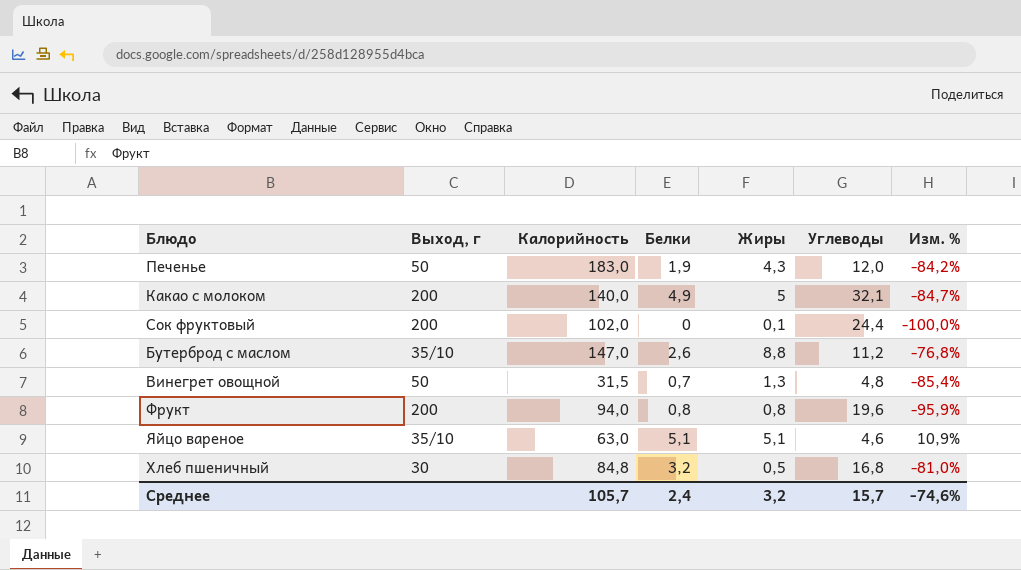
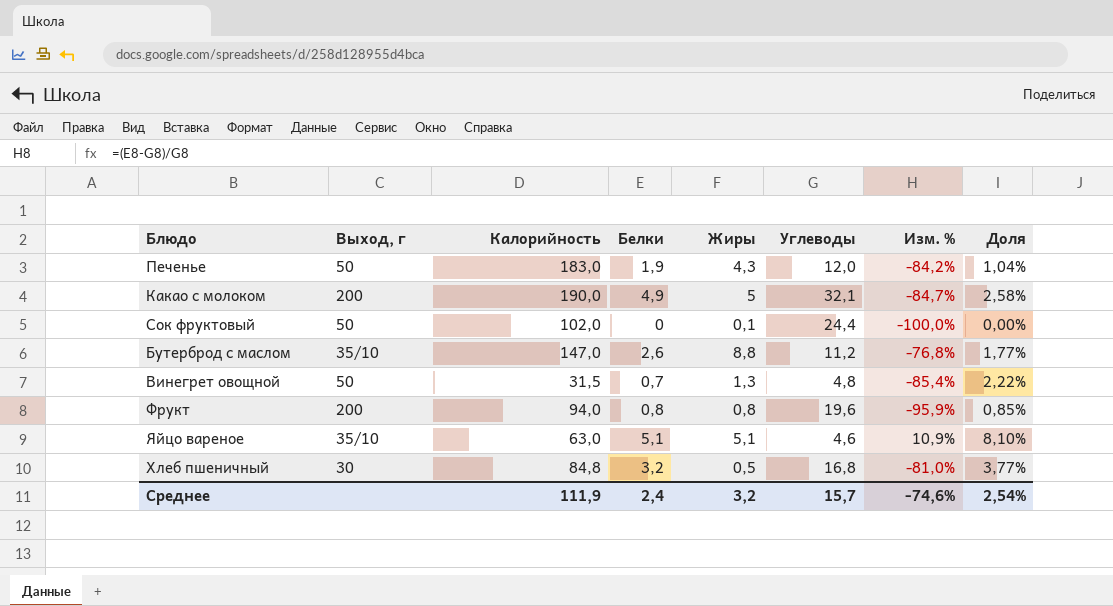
column Доля | formula: none -> [Белки] / [Калорийность]
Какао с молоком | Калорийность: 140,0 -> 190,0
Сок фруктовый | Выход, г: 200 -> 50
Среднее | Калорийность: 105,7 -> 111,9

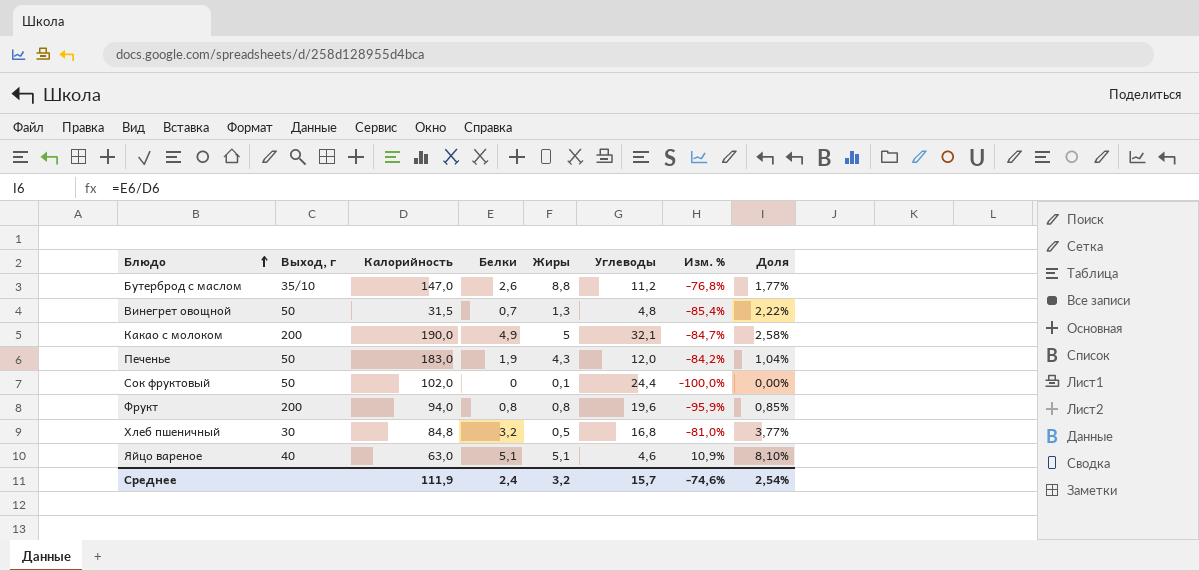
row order: none -> Блюдо ascending
Яйцо вареное | Выход, г: 35/10 -> 40

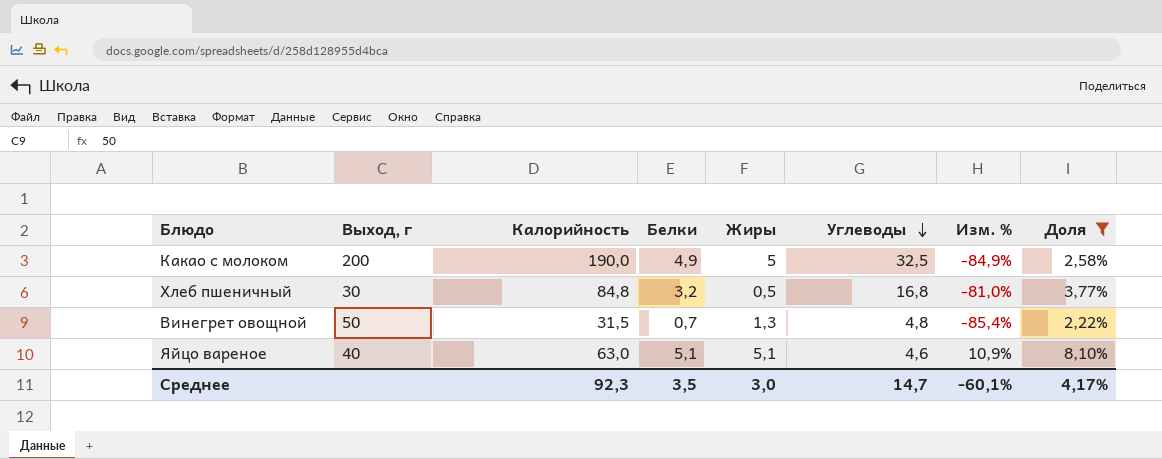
filter: none -> Доля >= 2,22%
row order: Блюдо ascending -> Углеводы descending
Какао с молоком | Углеводы: 32,1 -> 32,5
Какао с молоком | Изм. %: -84,7% -> -84,9%
Среднее | Калорийность: 111,9 -> 92,3
Среднее | Белки: 2,4 -> 3,5
Среднее | Жиры: 3,2 -> 3,0
Среднее | Углеводы: 15,7 -> 14,7
Среднее | Изм. %: -74,6% -> -60,1%
Среднее | Доля: 2,54% -> 4,17%

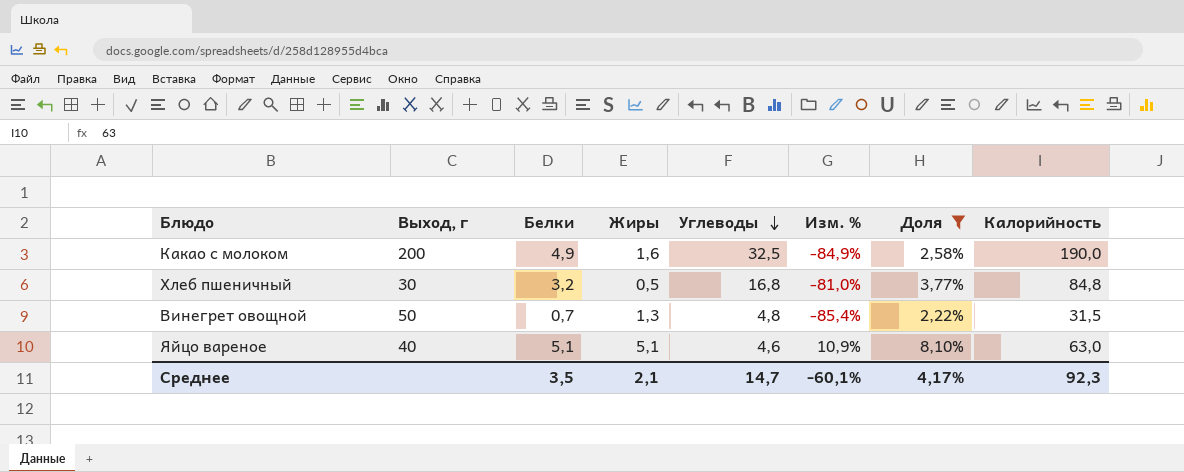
column Калорийность | position: 3 -> 8
Какао с молоком | Жиры: 5 -> 1,6
Среднее | Жиры: 3,0 -> 2,1

